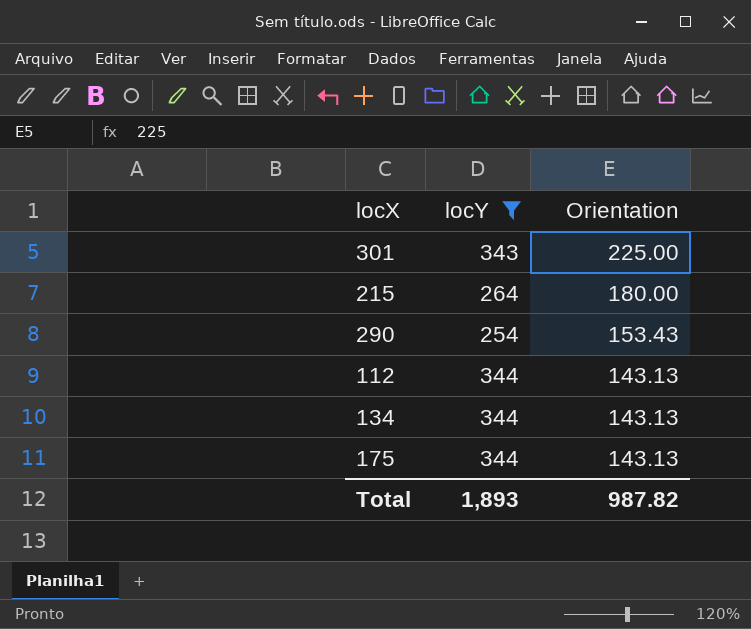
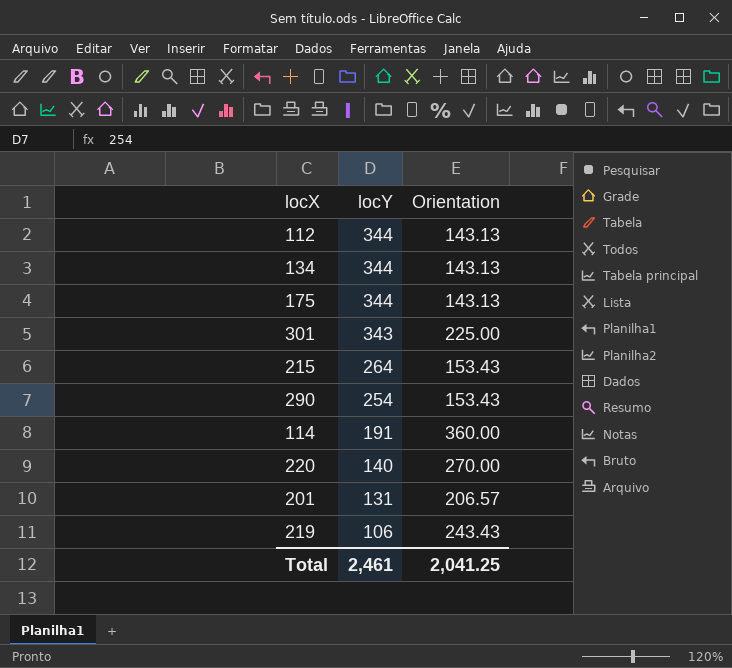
filter: locY >= 254 -> none
row order: Orientation descending -> locY descending
215 | Orientation: 180.00 -> 153.43
Total | locY: 1,893 -> 2,461
Total | Orientation: 987.82 -> 2,041.25

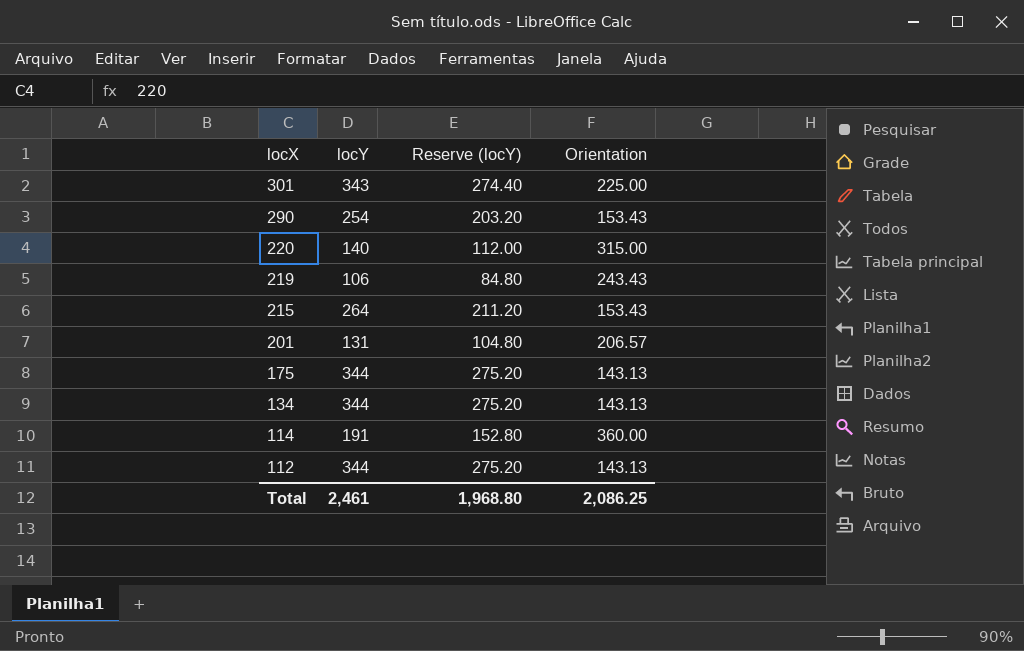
row order: locY descending -> locX descending
column Reserve (locY) | formula: none -> [locY] * 0.8
220 | Orientation: 270.00 -> 315.00
Total | Orientation: 2,041.25 -> 2,086.25

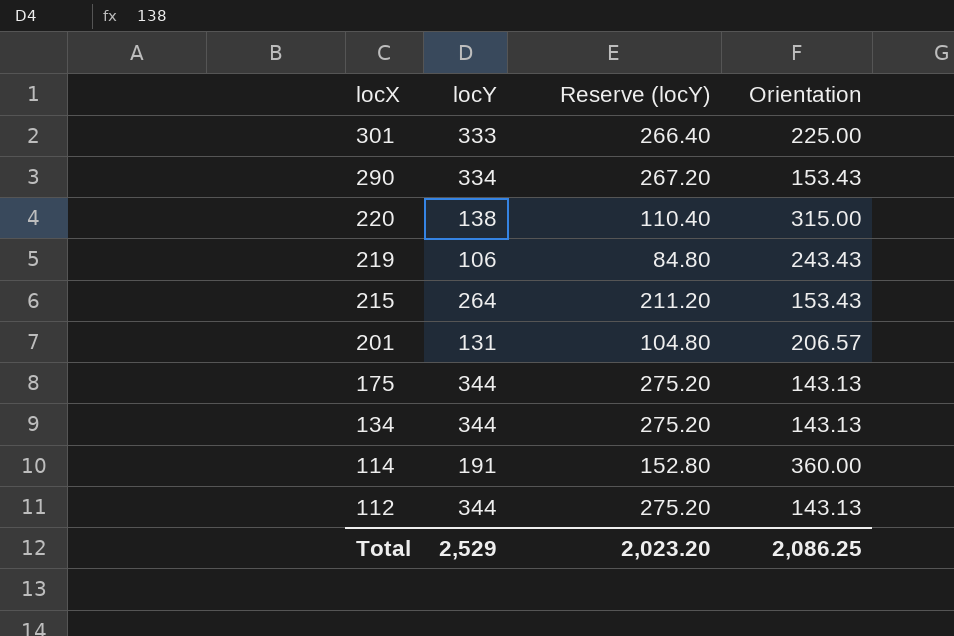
301 | locY: 343 -> 333
301 | Reserve (locY): 274.40 -> 266.40
290 | locY: 254 -> 334
290 | Reserve (locY): 203.20 -> 267.20
220 | locY: 140 -> 138
220 | Reserve (locY): 112.00 -> 110.40
Total | locY: 2,461 -> 2,529
Total | Reserve (locY): 1,968.80 -> 2,023.20

